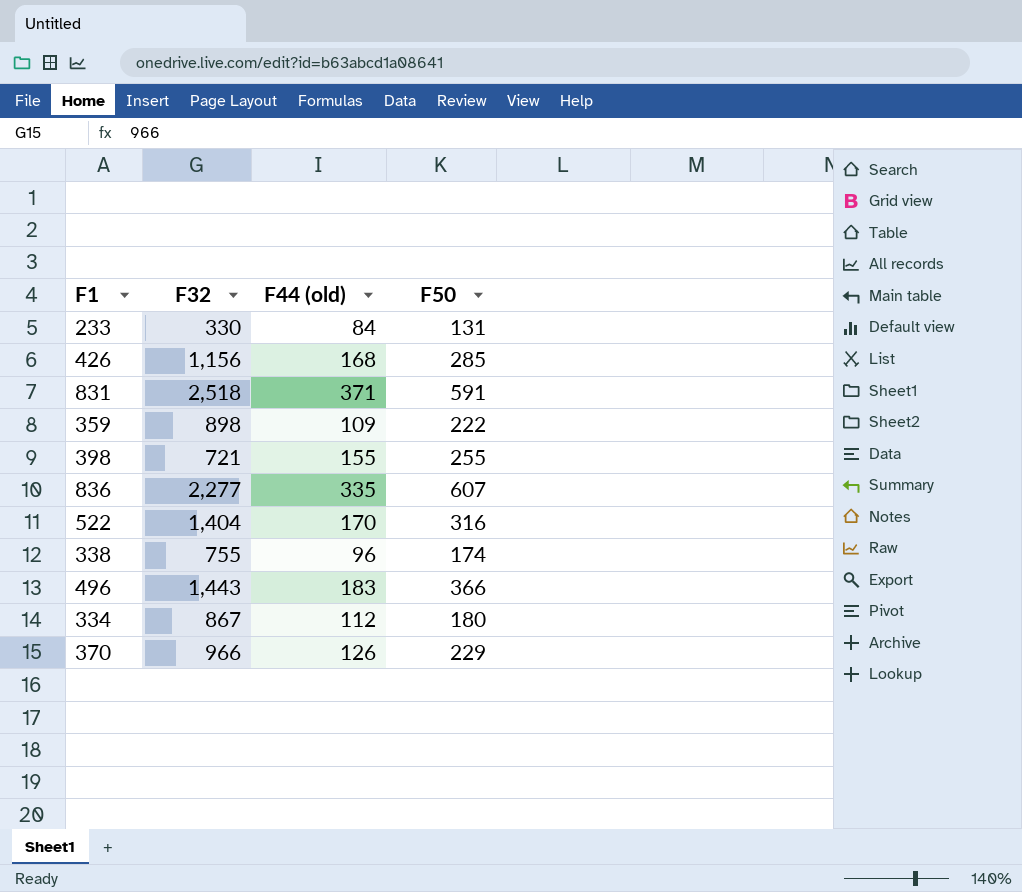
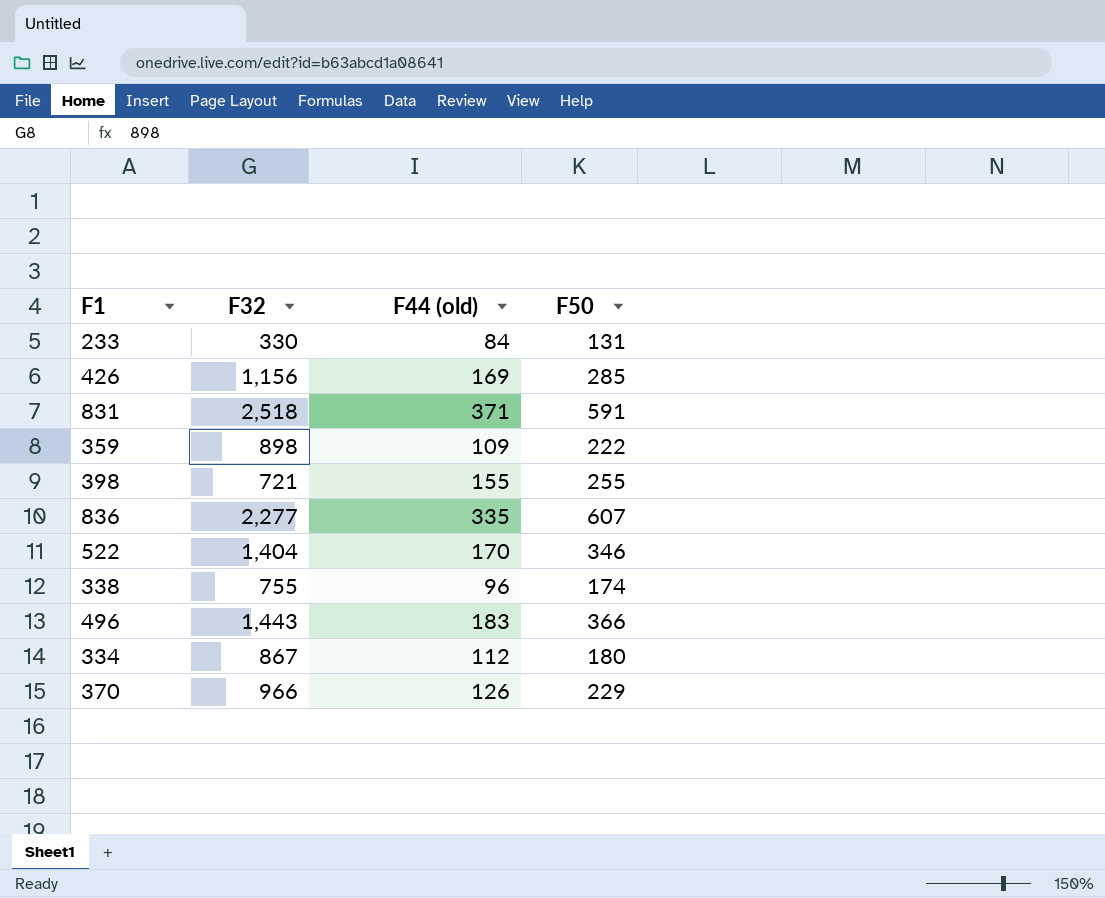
426 | F44 (old): 168 -> 169
522 | F50: 316 -> 346

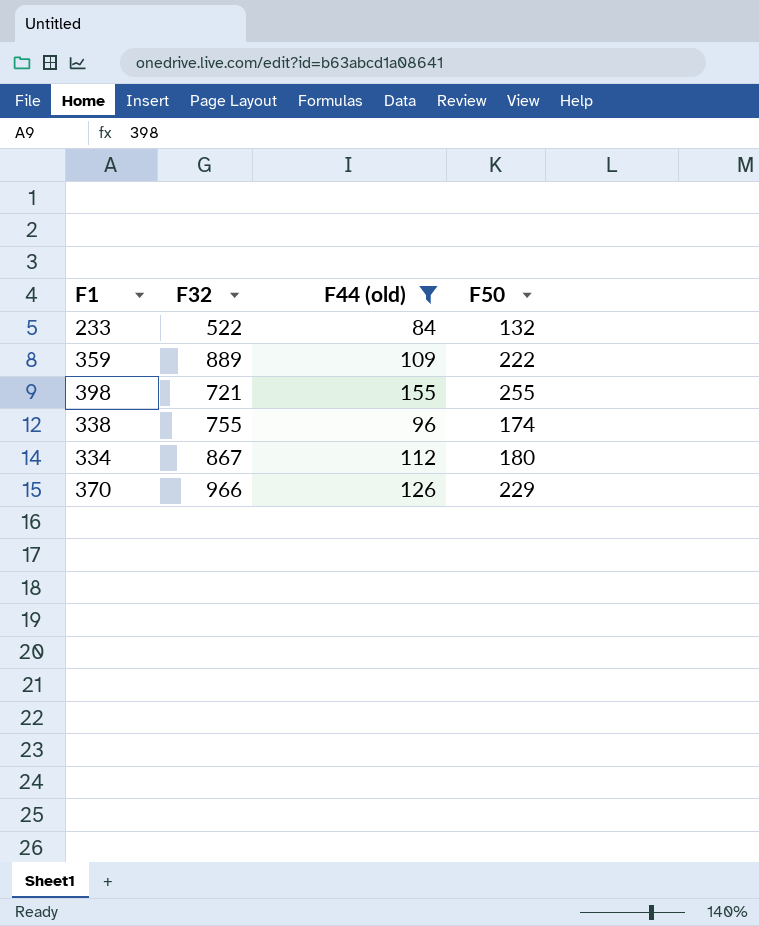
filter: none -> F44 (old) <= 155
233 | F32: 330 -> 522
233 | F50: 131 -> 132
359 | F32: 898 -> 889

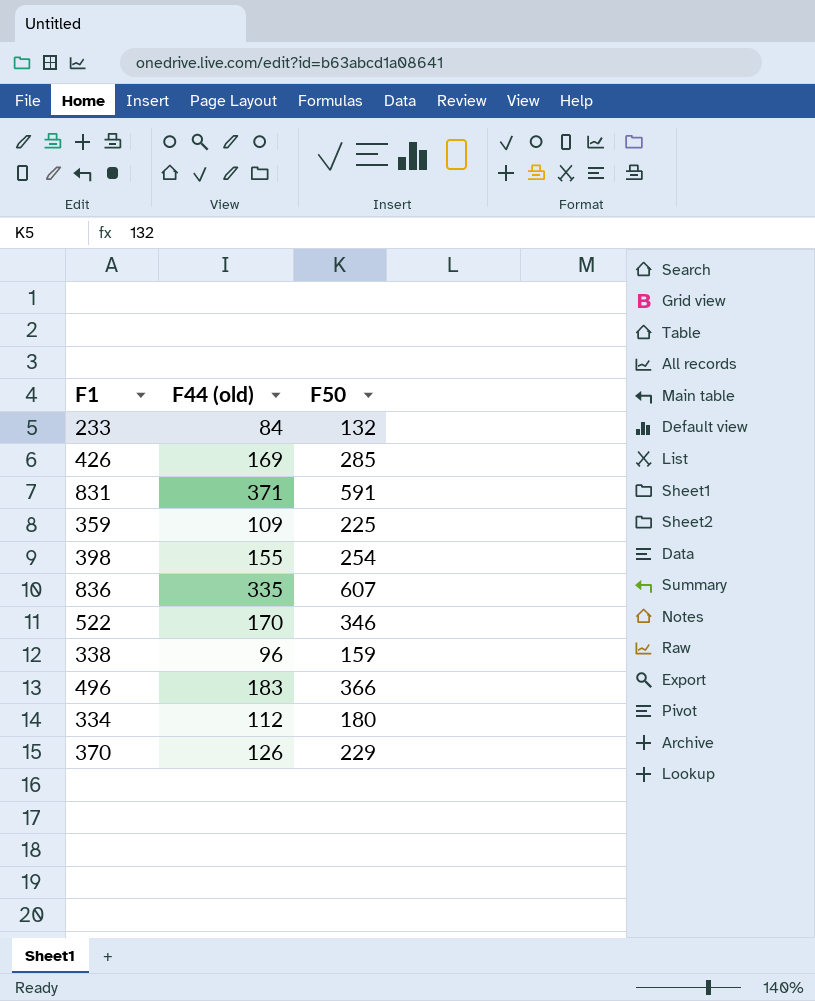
filter: F44 (old) <= 155 -> none
column F32 | position: 2 -> none
359 | F50: 222 -> 225
398 | F50: 255 -> 254
338 | F50: 174 -> 159

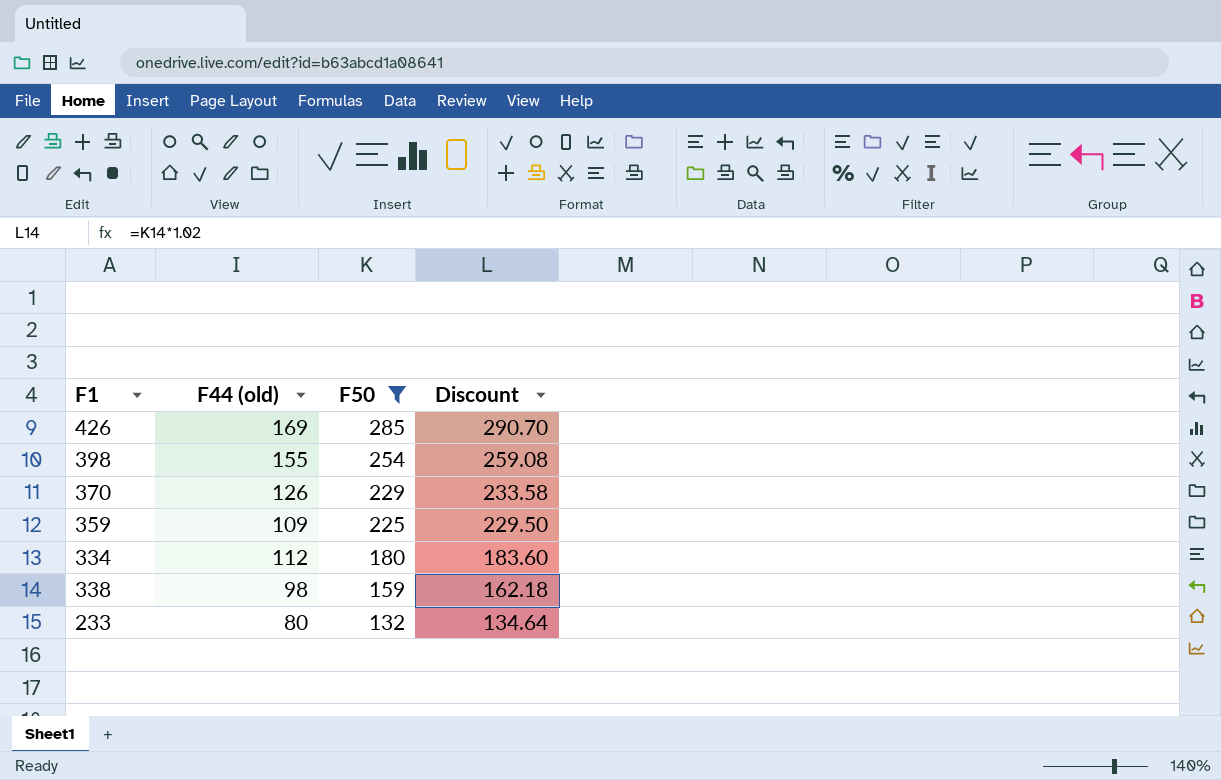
filter: none -> F50 <= 285
row order: none -> F50 descending
column Discount | formula: none -> [F50] * 1.02
338 | F44 (old): 96 -> 98
233 | F44 (old): 84 -> 80

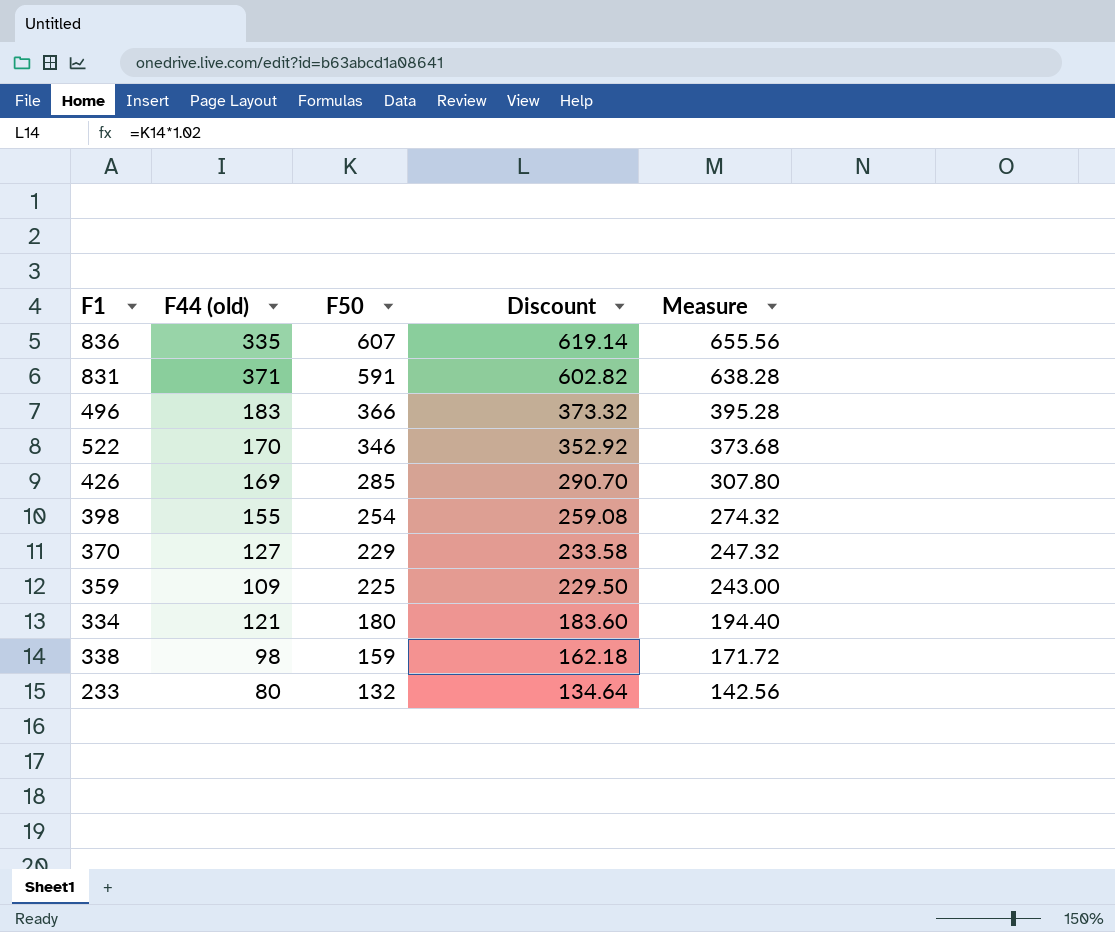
filter: F50 <= 285 -> none
column Measure | formula: none -> [F50] * 1.08
370 | F44 (old): 126 -> 127
334 | F44 (old): 112 -> 121

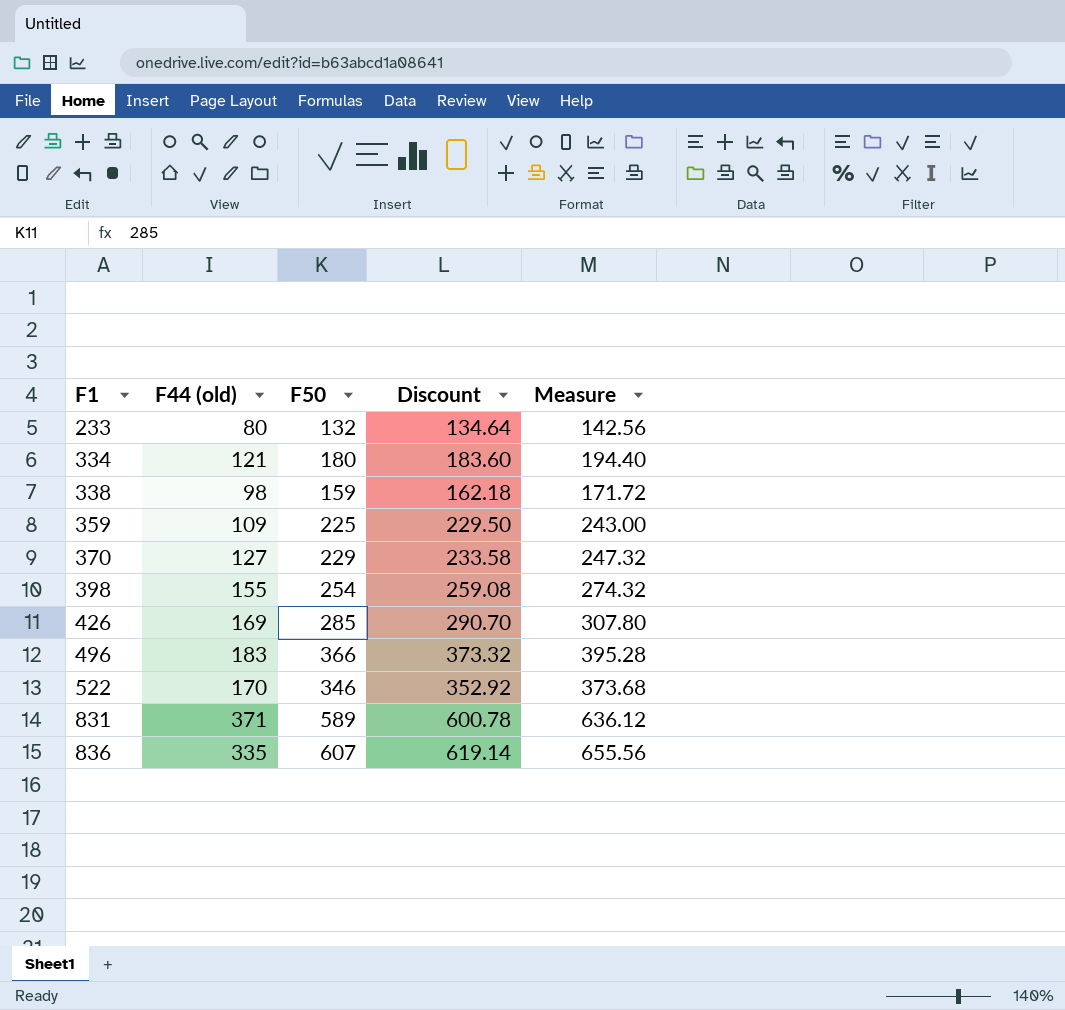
row order: F50 descending -> F1 ascending
831 | F50: 591 -> 589
831 | Discount: 602.82 -> 600.78
831 | Measure: 638.28 -> 636.12

